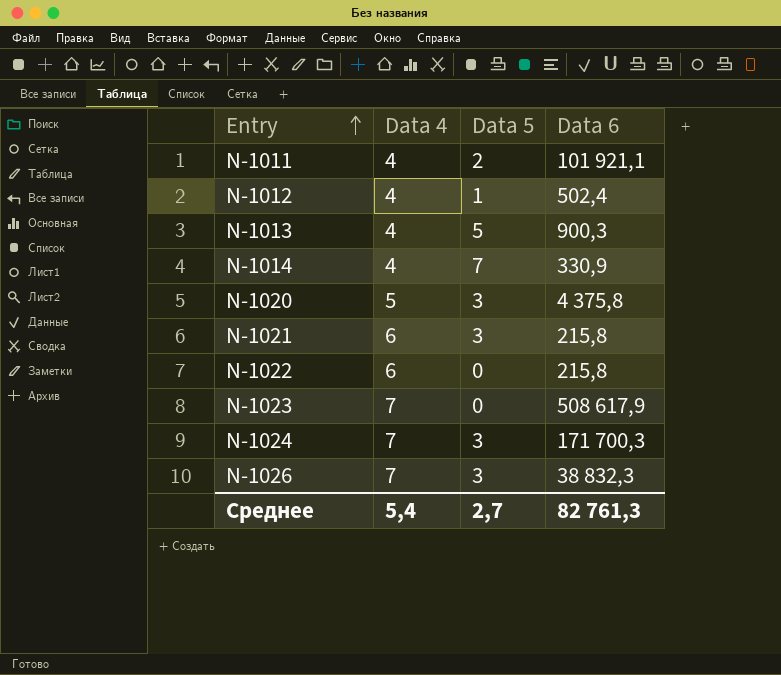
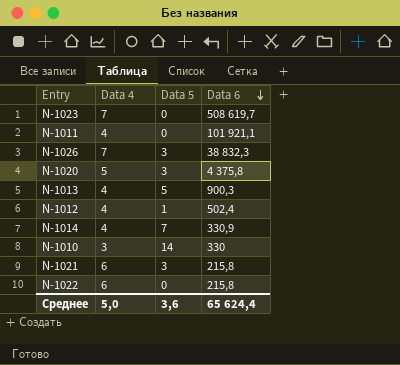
row order: Entry ascending -> Data 6 descending
row N-1024: 7 | 3 | 171 700,3 -> none
N-1023 | Data 6: 508 617,9 -> 508 619,7
N-1011 | Data 5: 2 -> 0
row N-1010: none -> 3 | 14 | 330
Среднее | Data 4: 5,4 -> 5,0
Среднее | Data 5: 2,7 -> 3,6
Среднее | Data 6: 82 761,3 -> 65 624,4

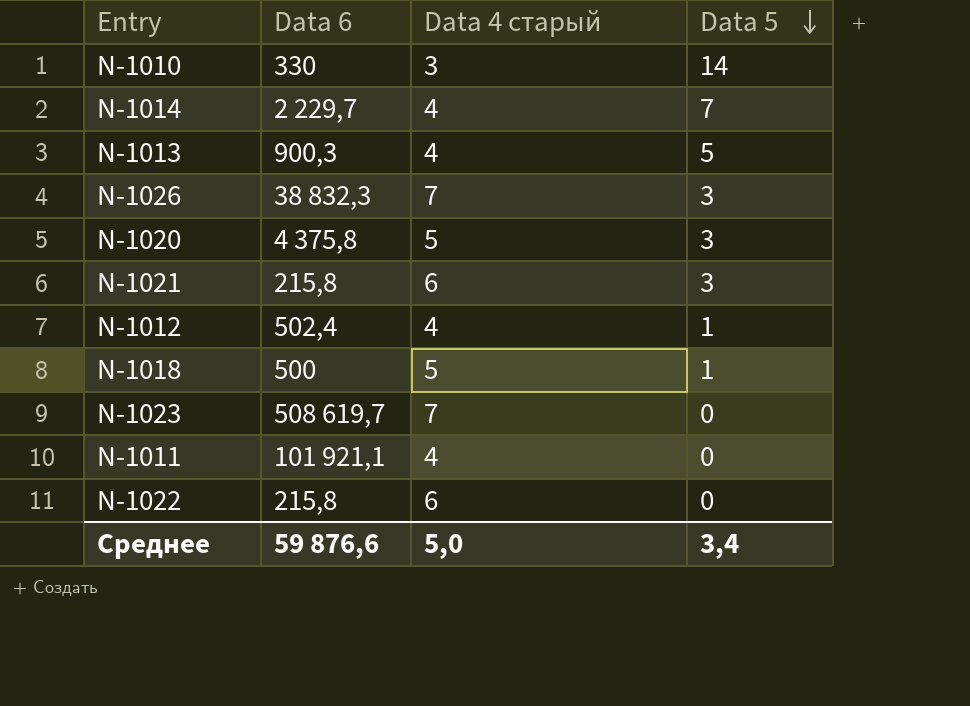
row order: Data 6 descending -> Data 5 descending
column Data 6 | position: 4 -> 2
column name: Data 4 -> Data 4 старый
N-1014 | Data 6: 330,9 -> 2 229,7
row N-1018: none -> 500 | 5 | 1
Среднее | Data 6: 65 624,4 -> 59 876,6
Среднее | Data 5: 3,6 -> 3,4

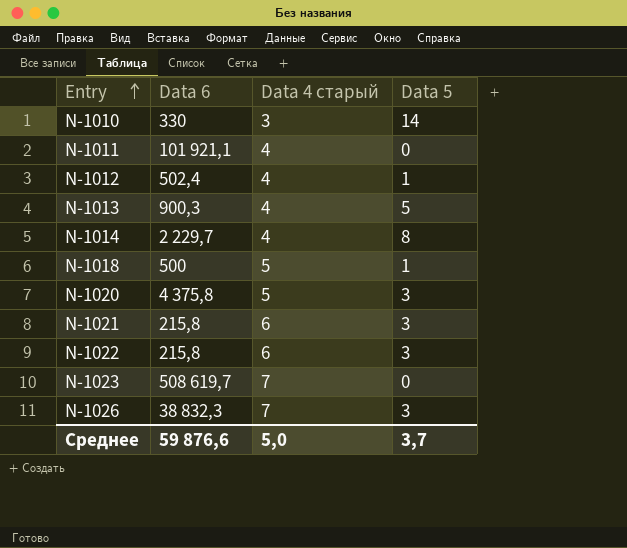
row order: Data 5 descending -> Entry ascending
N-1014 | Data 5: 7 -> 8
N-1022 | Data 5: 0 -> 3
Среднее | Data 5: 3,4 -> 3,7

